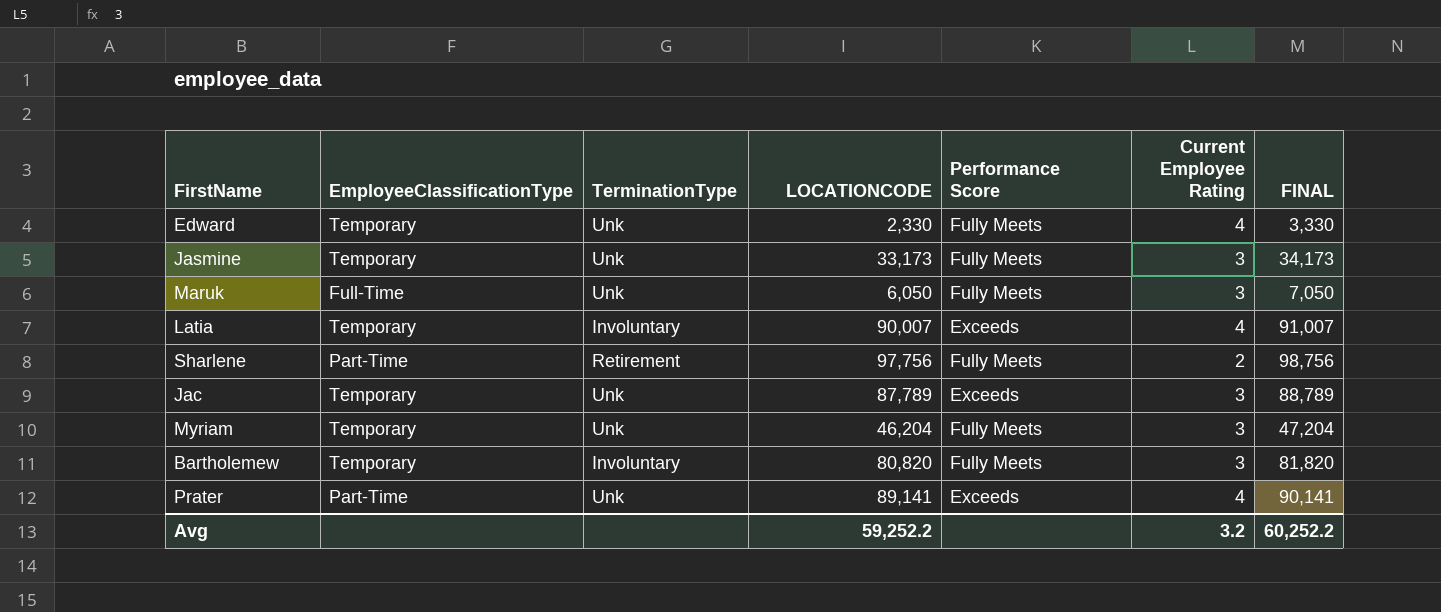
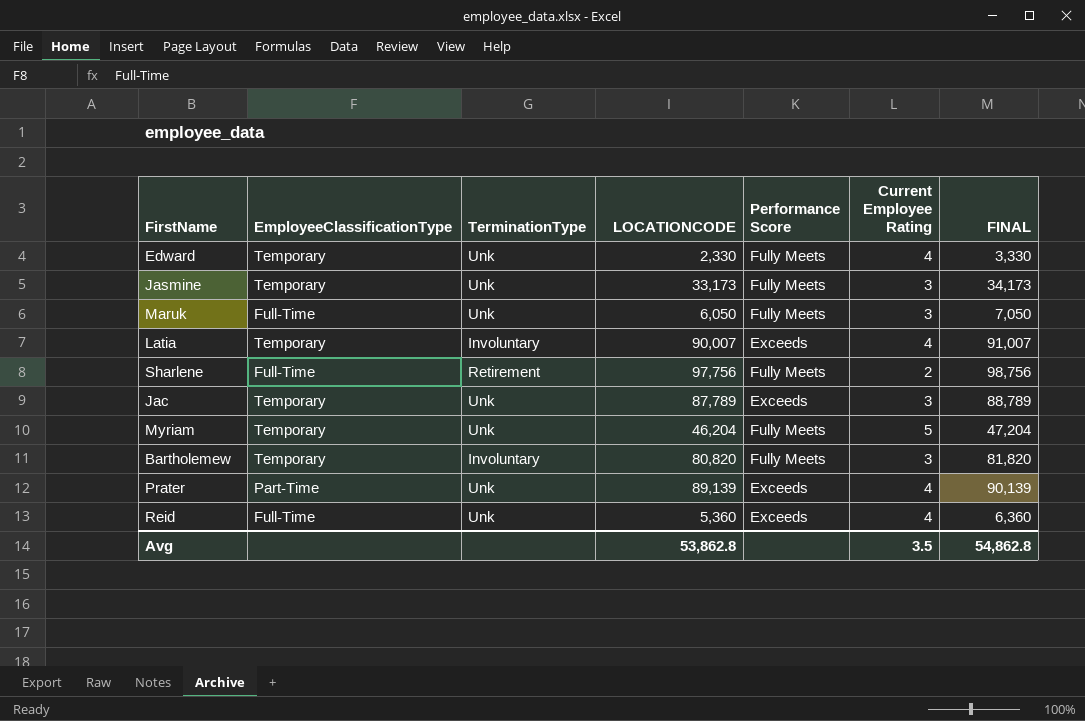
Sharlene | EmployeeClassificationType: Part-Time -> Full-Time
Myriam | Current Employee Rating: 3 -> 5
Prater | LOCATIONCODE: 89,141 -> 89,139
Prater | FINAL: 90,141 -> 90,139
row Reid: none -> Full-Time | Unk | 5,360 | Exceeds | 4 | 6,360
Avg | LOCATIONCODE: 59,252.2 -> 53,862.8
Avg | Current Employee Rating: 3.2 -> 3.5
Avg | FINAL: 60,252.2 -> 54,862.8

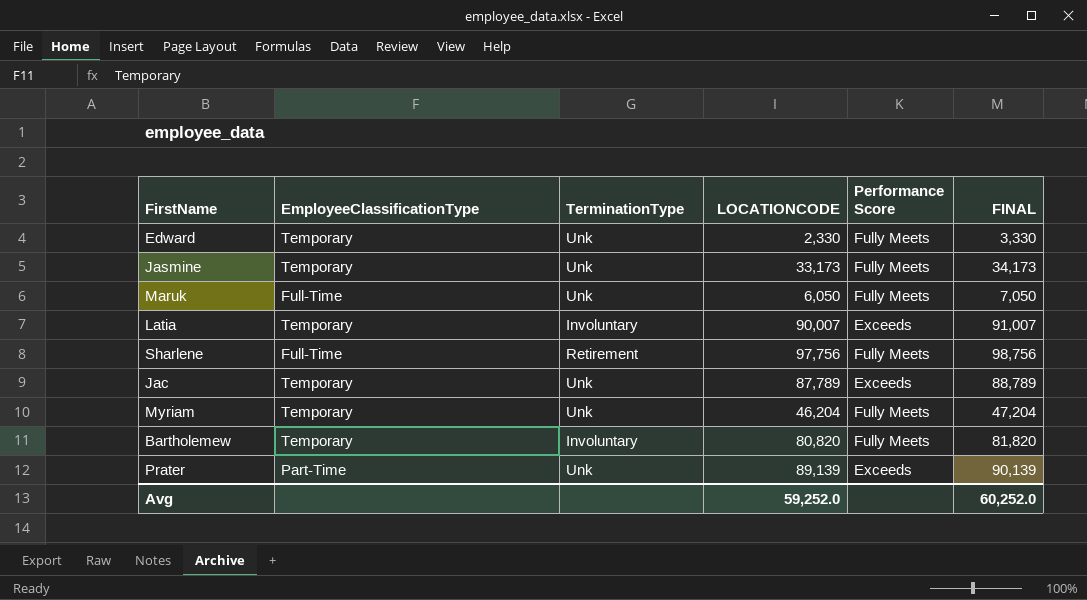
column Current Employee Rating | position: 6 -> none
row Reid: Full-Time | Unk | 5,360 | Exceeds | 4 | 6,360 -> none
Avg | LOCATIONCODE: 53,862.8 -> 59,252.0
Avg | FINAL: 54,862.8 -> 60,252.0

